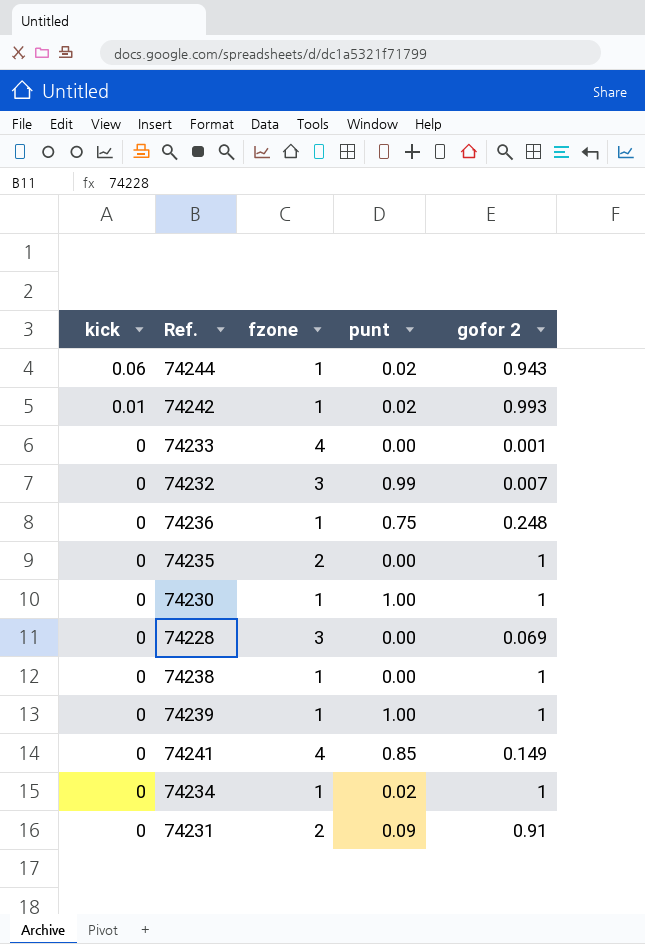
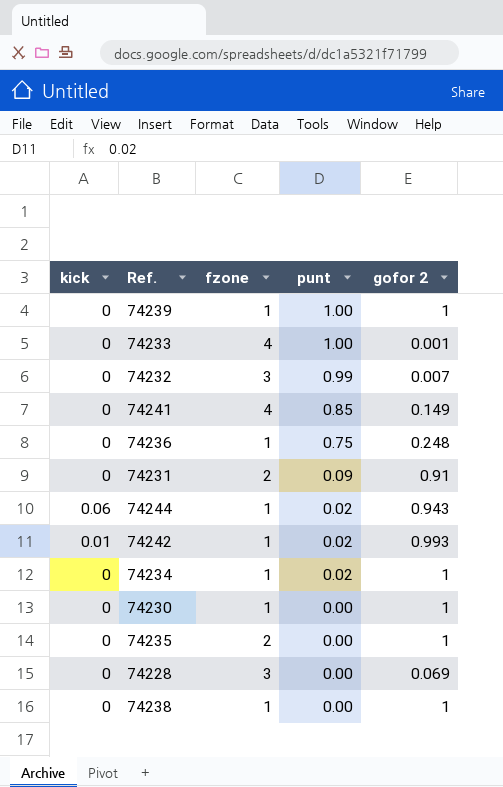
row order: kick descending -> punt descending
74233 | punt: 0.00 -> 1.00
74230 | punt: 1.00 -> 0.00

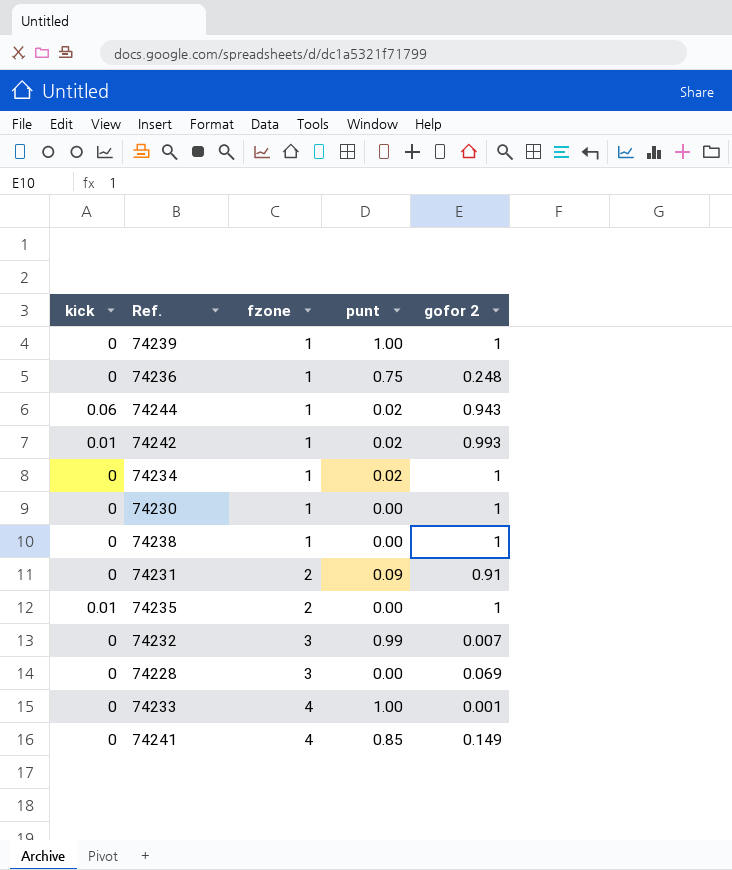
row order: punt descending -> fzone ascending
74235 | kick: 0 -> 0.01

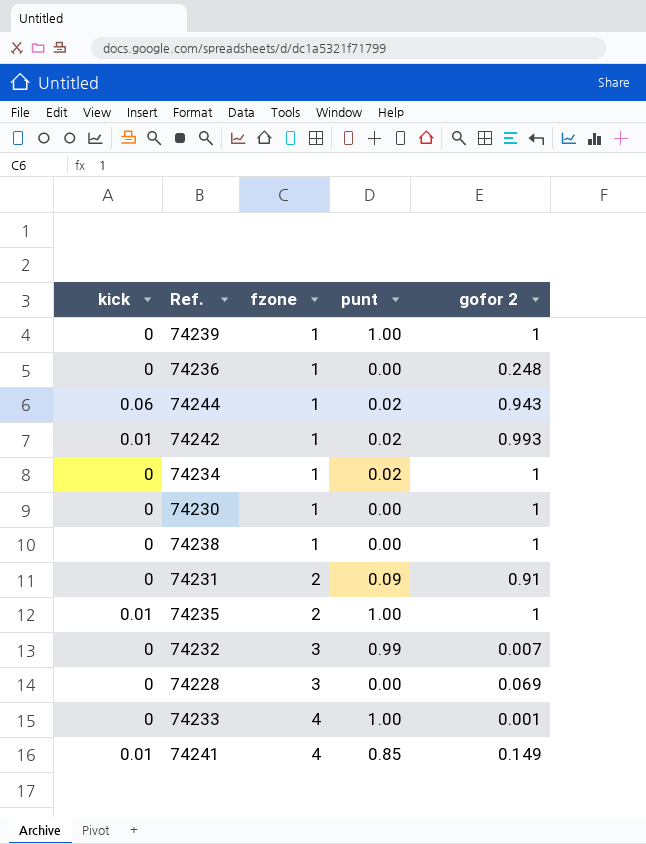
74236 | punt: 0.75 -> 0.00
74235 | punt: 0.00 -> 1.00
74241 | kick: 0 -> 0.01

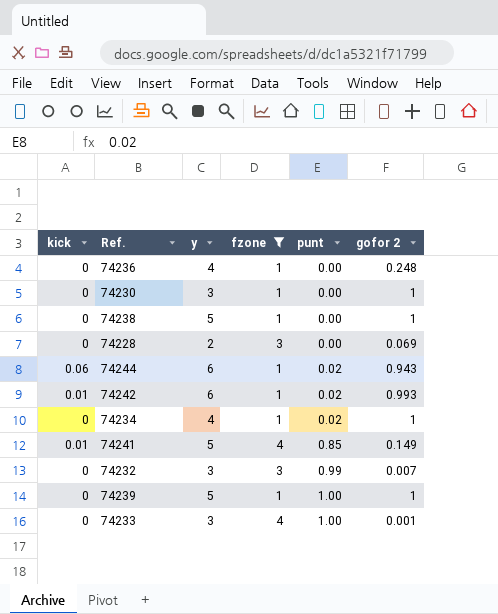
filter: none -> fzone != 2
row order: fzone ascending -> punt ascending
column y | position: none -> 3

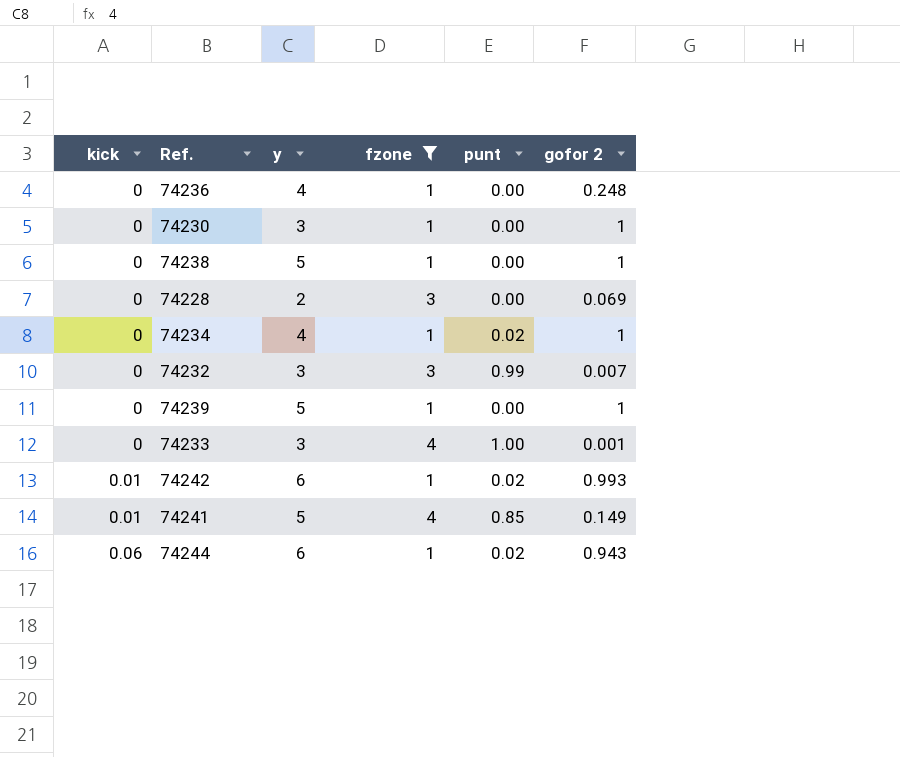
row order: punt ascending -> kick ascending
74239 | punt: 1.00 -> 0.00

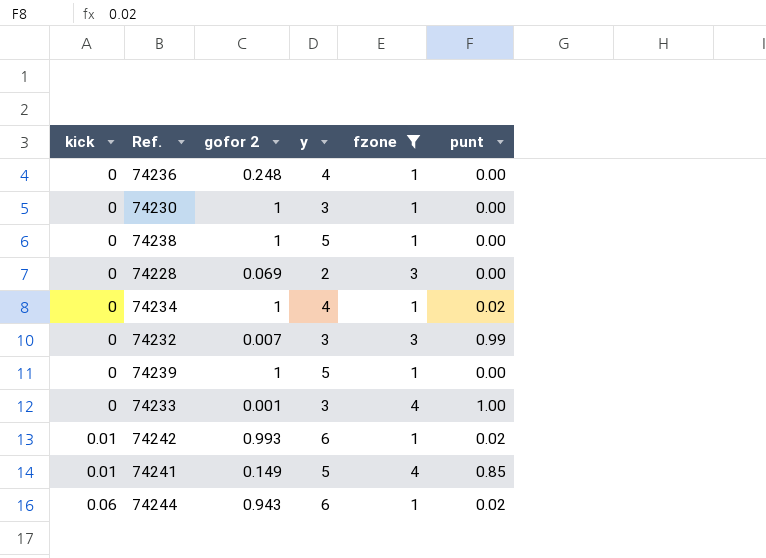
column gofor 2 | position: 6 -> 3

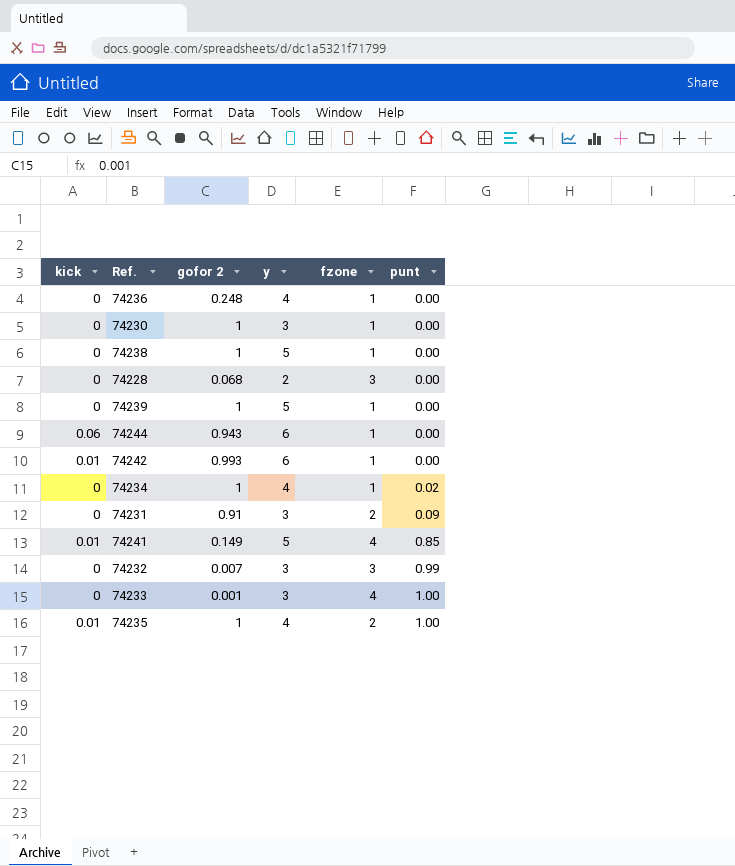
filter: fzone != 2 -> none
row order: kick ascending -> punt ascending
74228 | gofor 2: 0.069 -> 0.068
74244 | punt: 0.02 -> 0.00
74242 | punt: 0.02 -> 0.00

